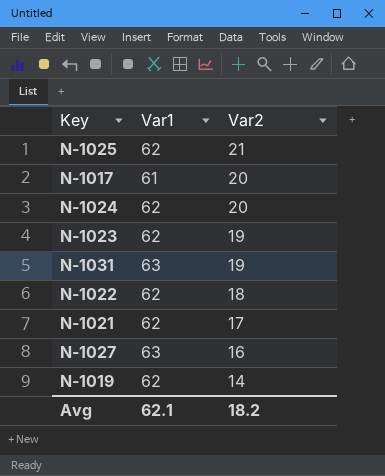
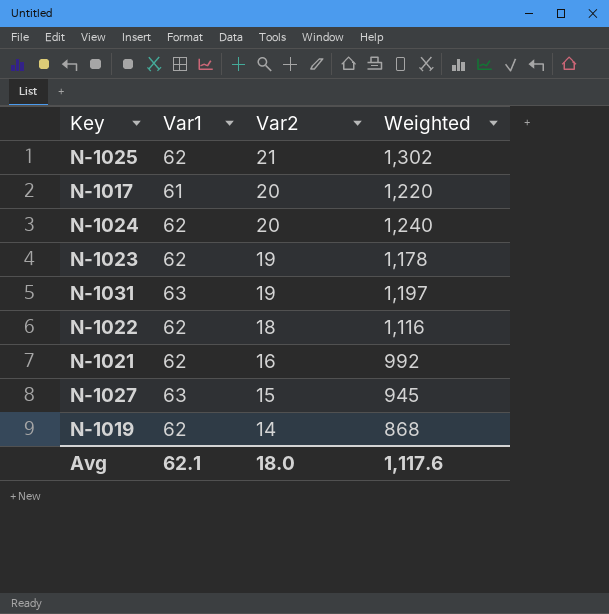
column Weighted | formula: none -> [Var1] * [Var2]
N-1021 | Var2: 17 -> 16
N-1027 | Var2: 16 -> 15
Avg | Var2: 18.2 -> 18.0

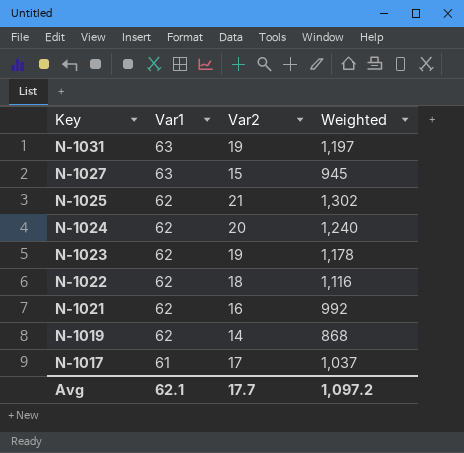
row order: Var2 descending -> Key descending
N-1017 | Var2: 20 -> 17
N-1017 | Weighted: 1,220 -> 1,037
Avg | Var2: 18.0 -> 17.7
Avg | Weighted: 1,117.6 -> 1,097.2

